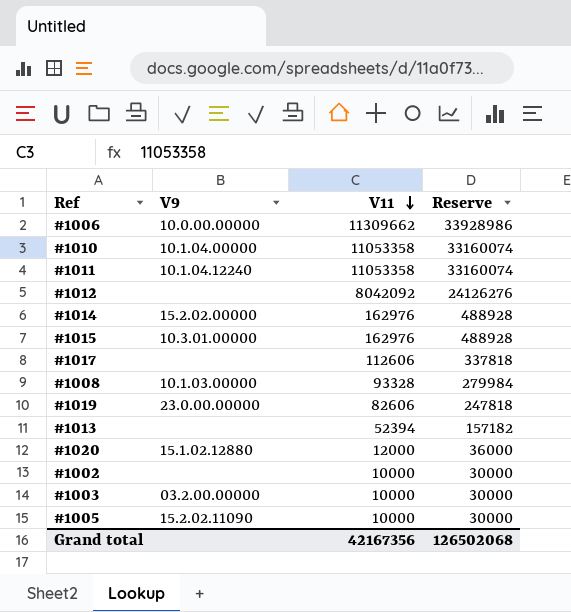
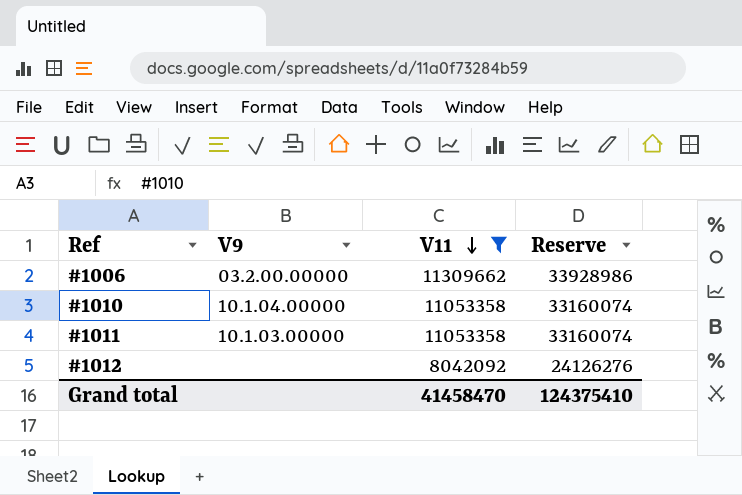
filter: none -> V11 >= 8042092
#1006 | V9: 10.0.00.00000 -> 03.2.00.00000
#1011 | V9: 10.1.04.12240 -> 10.1.03.00000
Grand total | V11: 42167356 -> 41458470
Grand total | Reserve: 126502068 -> 124375410

